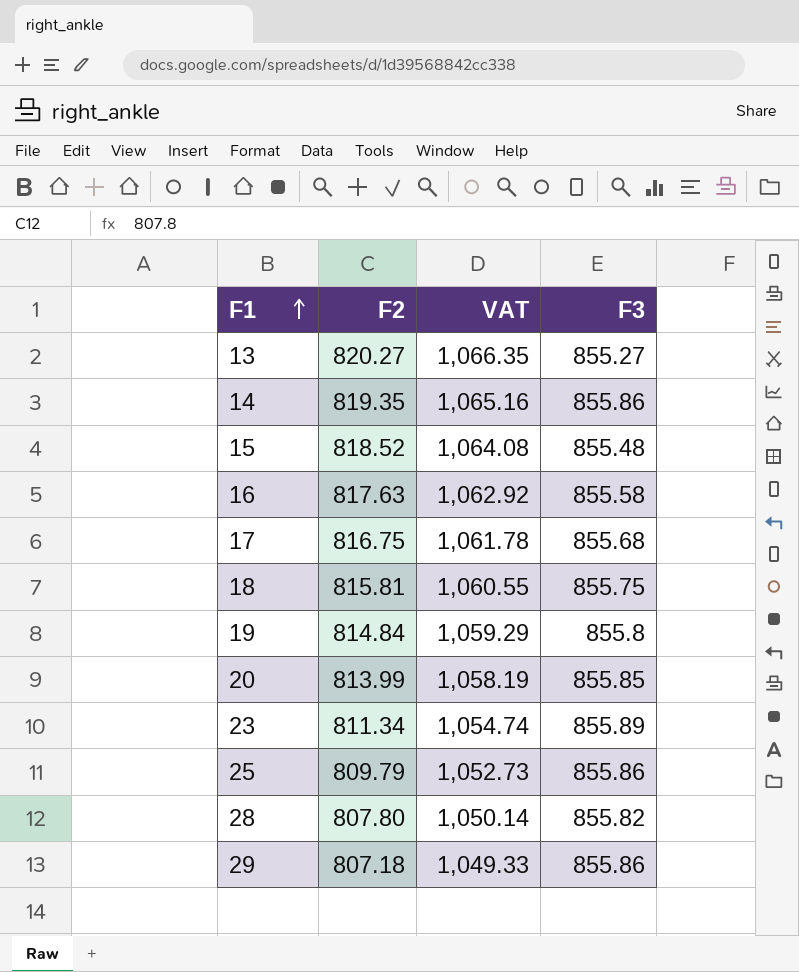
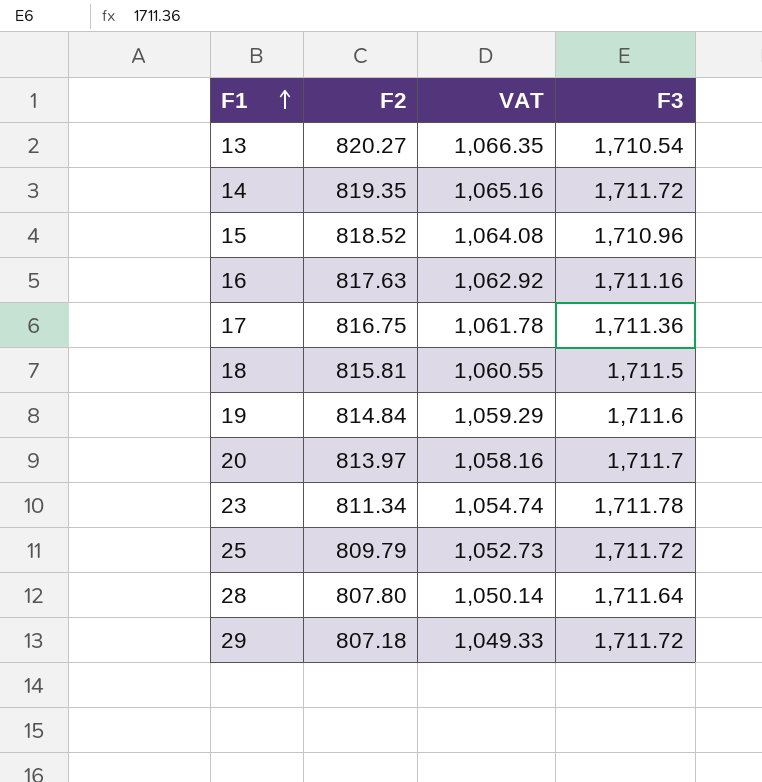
13 | F3: 855.27 -> 1,710.54
14 | F3: 855.86 -> 1,711.72
15 | F3: 855.48 -> 1,710.96
16 | F3: 855.58 -> 1,711.16
17 | F3: 855.68 -> 1,711.36
18 | F3: 855.75 -> 1,711.5
19 | F3: 855.8 -> 1,711.6
20 | F2: 813.99 -> 813.97
20 | VAT: 1,058.19 -> 1,058.16
20 | F3: 855.85 -> 1,711.7
23 | F3: 855.89 -> 1,711.78
25 | F3: 855.86 -> 1,711.72
28 | F3: 855.82 -> 1,711.64
29 | F3: 855.86 -> 1,711.72

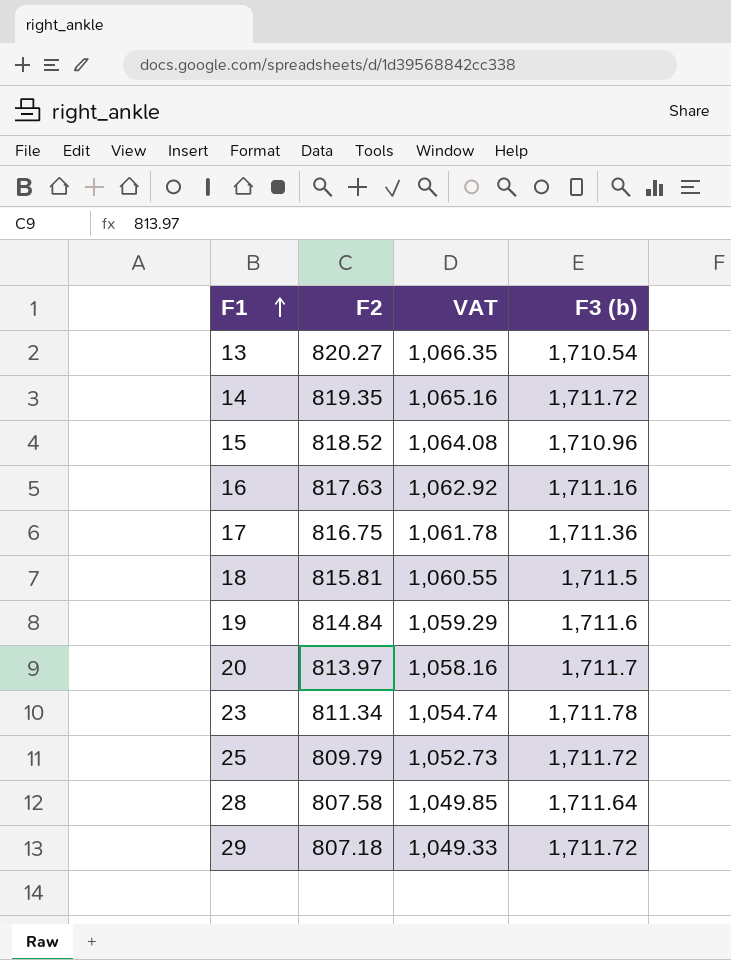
column name: F3 -> F3 (b)
28 | F2: 807.80 -> 807.58
28 | VAT: 1,050.14 -> 1,049.85

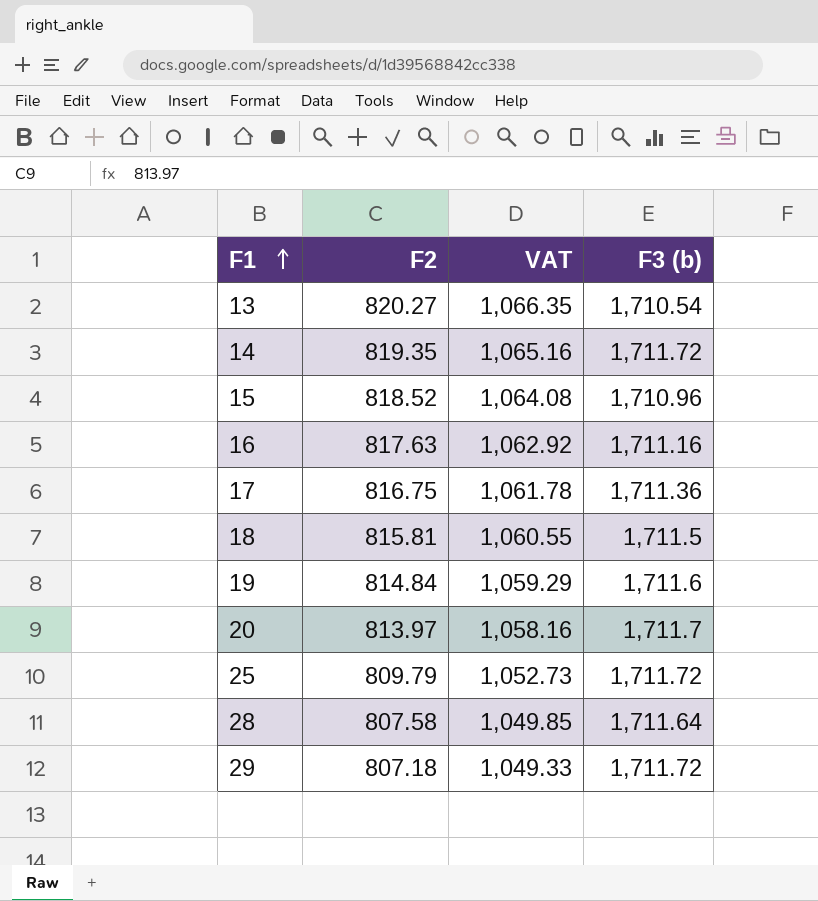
row 23: 811.34 | 1,054.74 | 1,711.78 -> none

